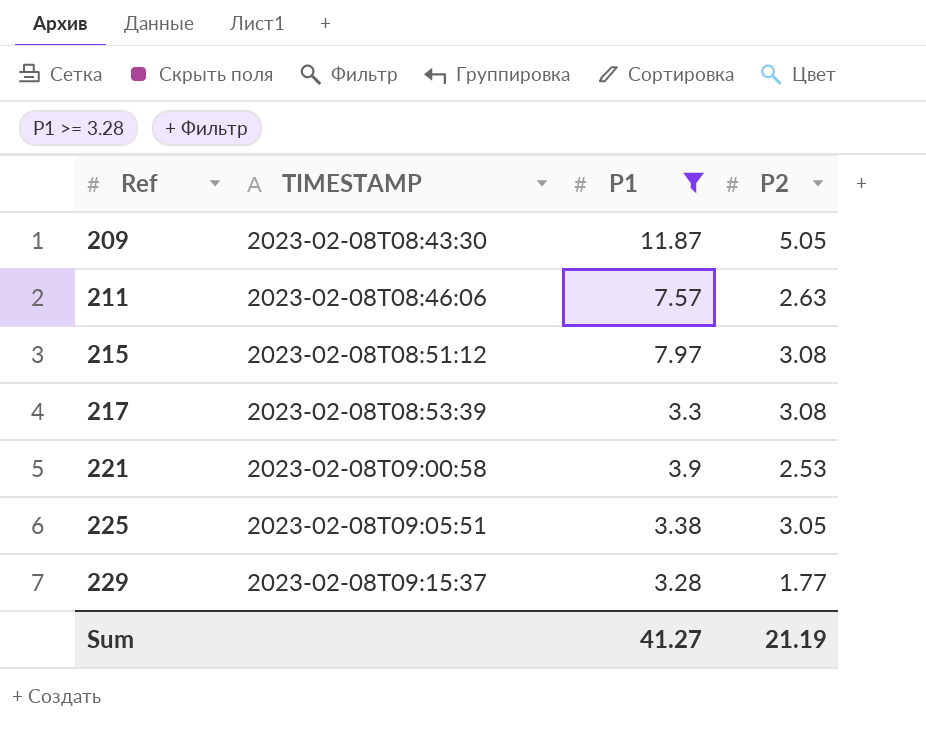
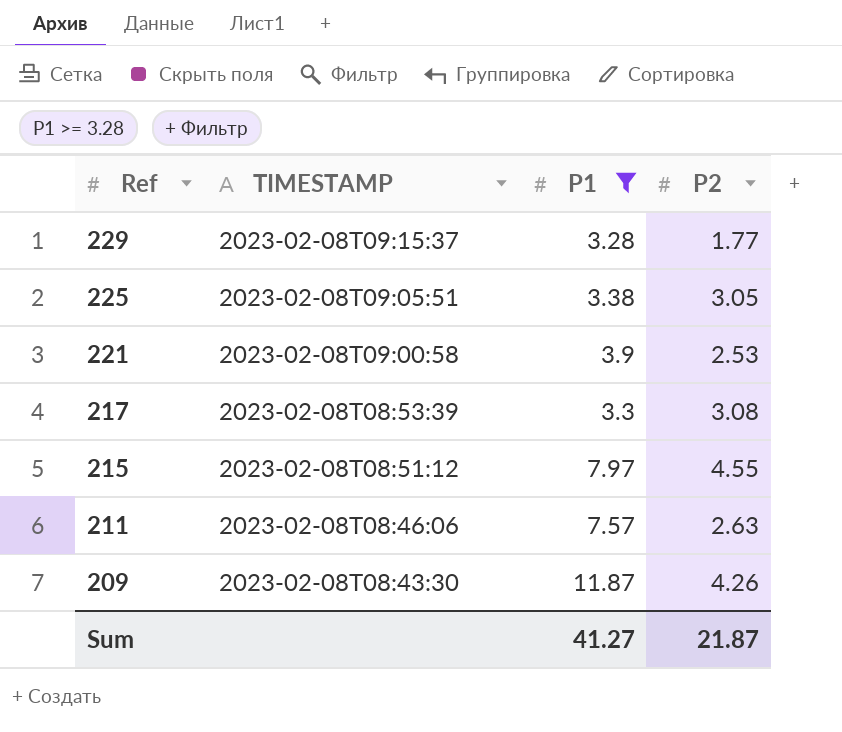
row order: Ref ascending -> Ref descending
215 | P2: 3.08 -> 4.55
209 | P2: 5.05 -> 4.26
Sum | P2: 21.19 -> 21.87

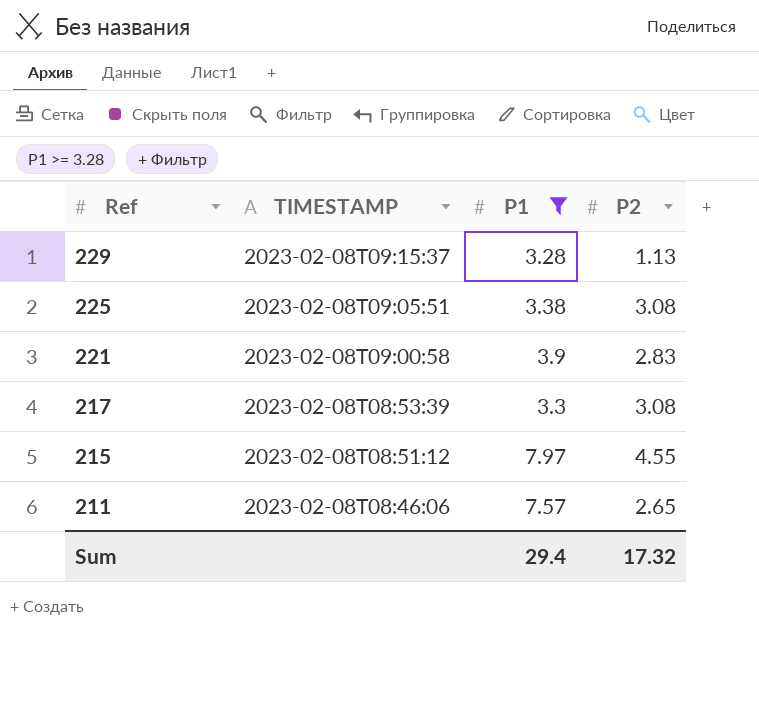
row 209: 2023-02-08T08:43:30 | 11.87 | 4.26 -> none
229 | P2: 1.77 -> 1.13
225 | P2: 3.05 -> 3.08
221 | P2: 2.53 -> 2.83
211 | P2: 2.63 -> 2.65
Sum | P1: 41.27 -> 29.4
Sum | P2: 21.87 -> 17.32

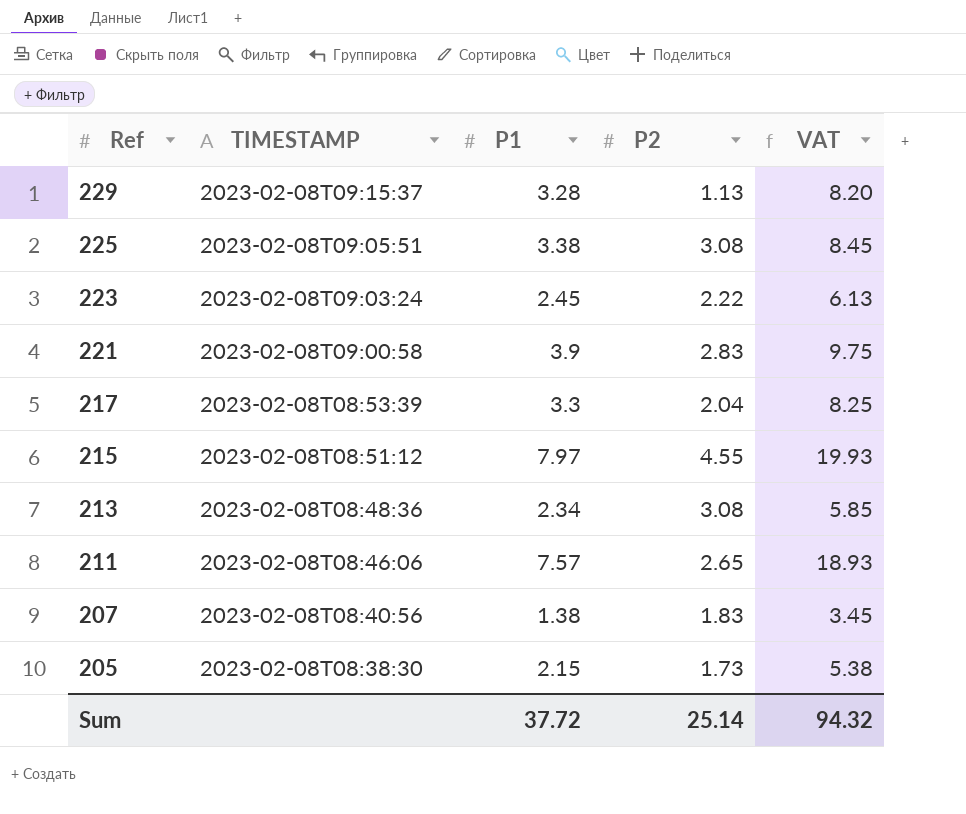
filter: P1 >= 3.28 -> none
column VAT | formula: none -> [P1] * 2.5
217 | P2: 3.08 -> 2.04
Sum | P1: 29.4 -> 37.72
Sum | P2: 17.32 -> 25.14

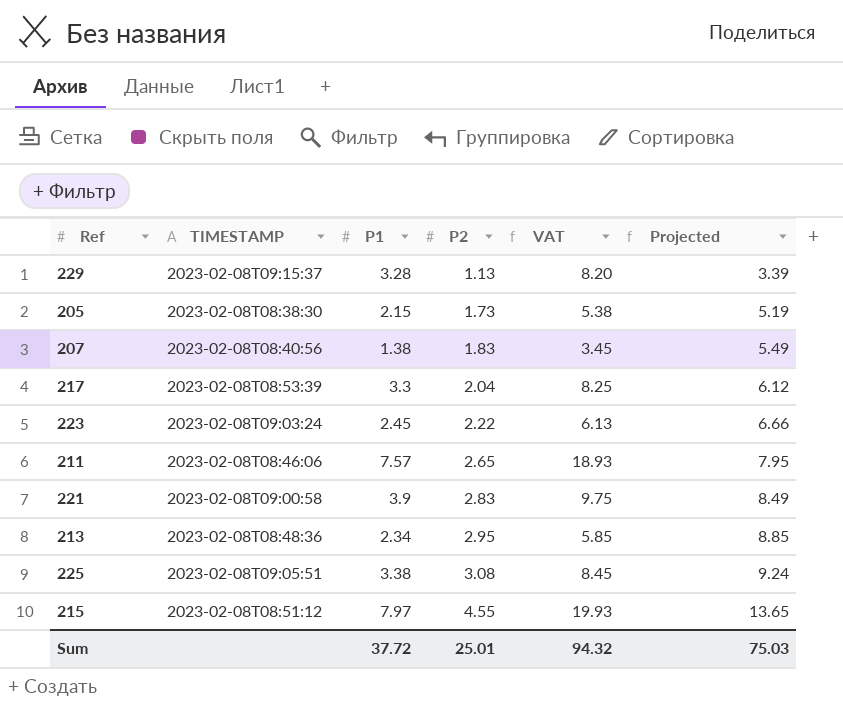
row order: Ref descending -> P2 ascending
column Projected | formula: none -> [P2] * 3
213 | P2: 3.08 -> 2.95
Sum | P2: 25.14 -> 25.01

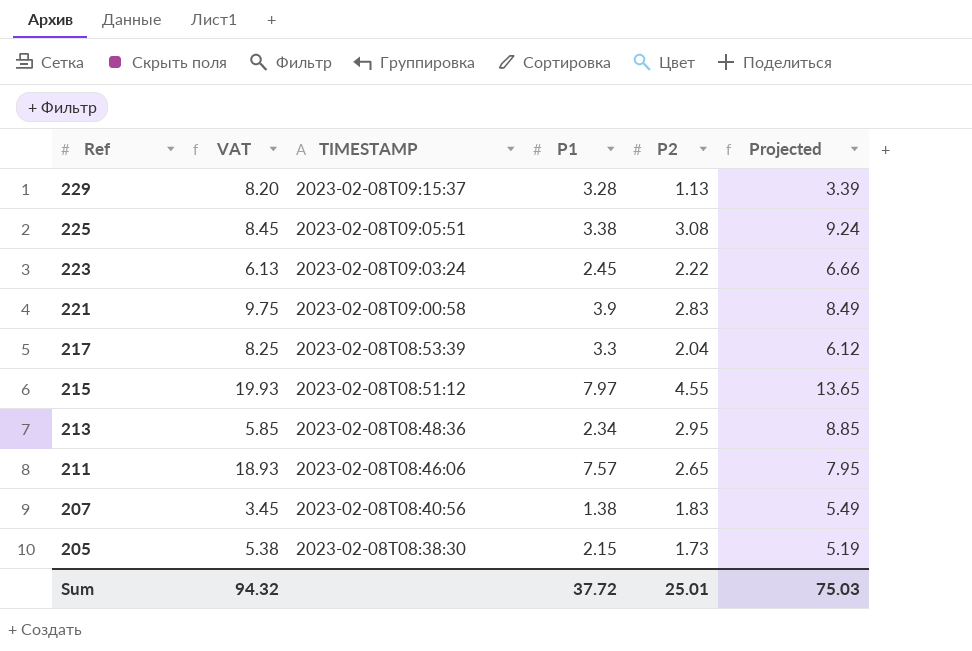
row order: P2 ascending -> Ref descending
column VAT | position: 5 -> 2

